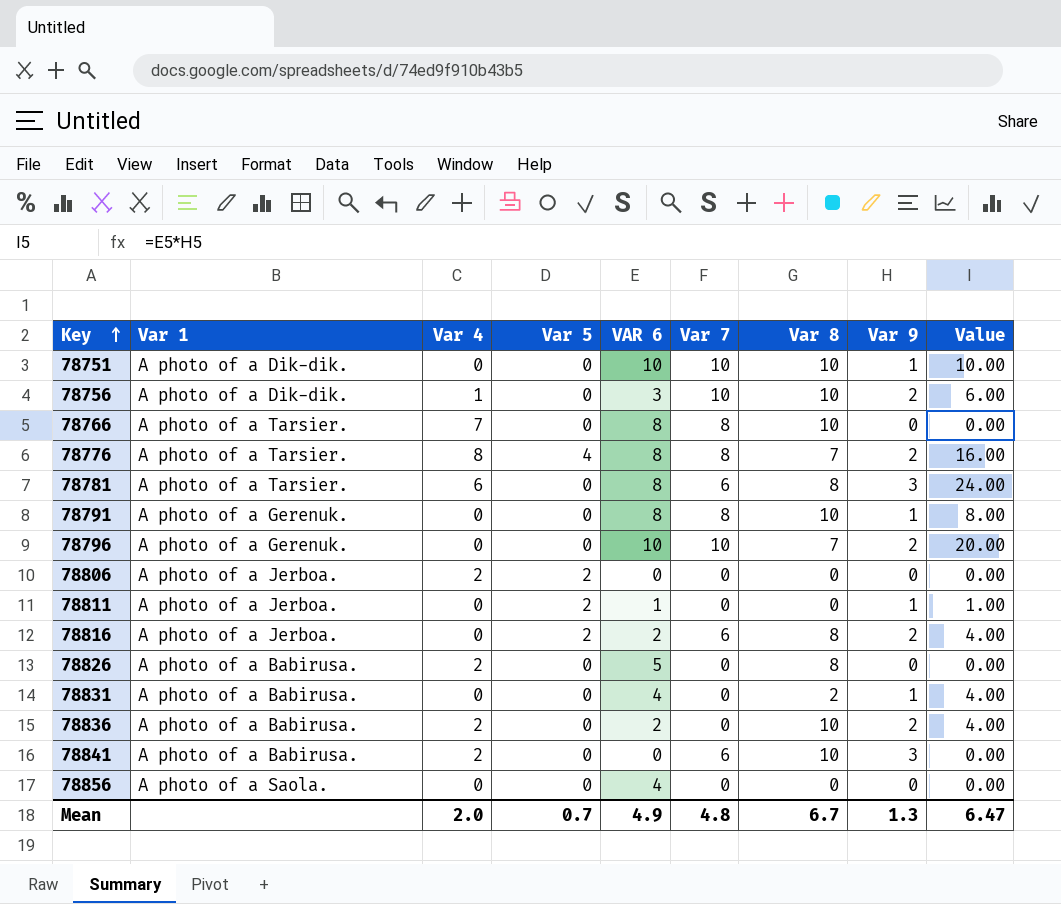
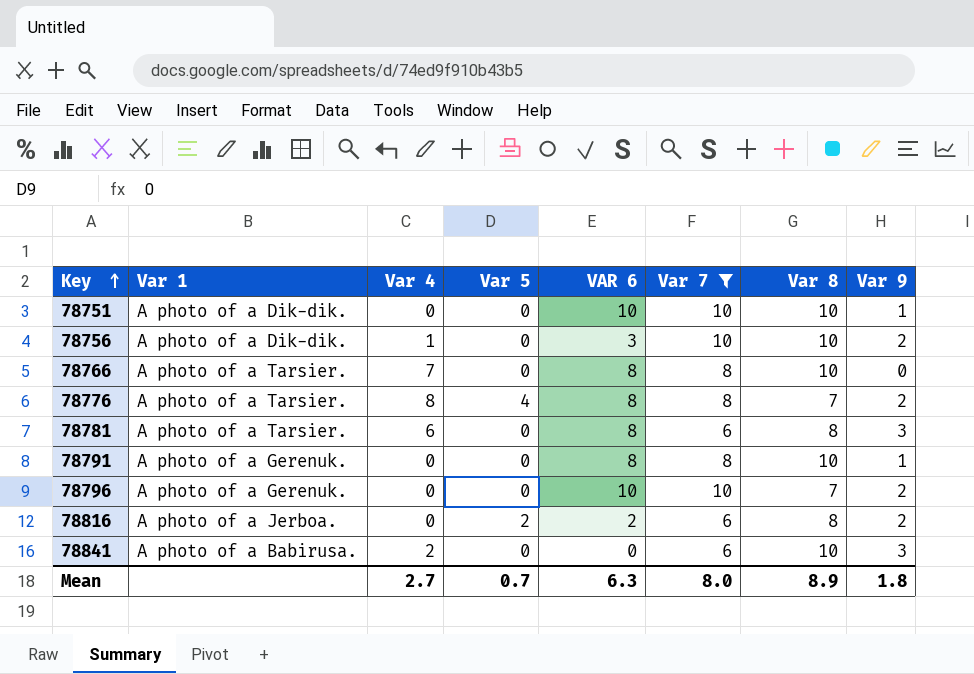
filter: none -> Var 7 != 0
column Value | formula: [VAR 6] * [Var 9] -> none
Mean | Var 4: 2.0 -> 2.7
Mean | VAR 6: 4.9 -> 6.3
Mean | Var 7: 4.8 -> 8.0
Mean | Var 8: 6.7 -> 8.9
Mean | Var 9: 1.3 -> 1.8

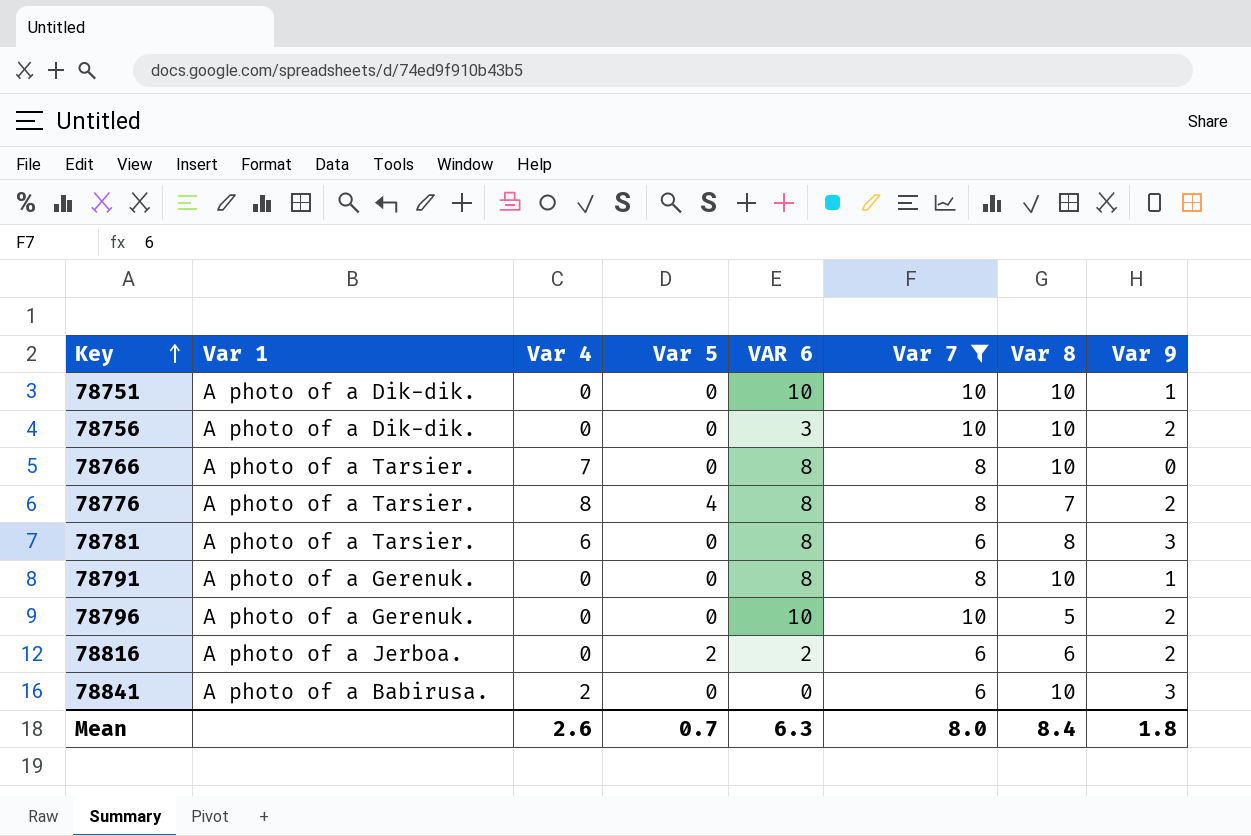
78756 | Var 4: 1 -> 0
78796 | Var 8: 7 -> 5
78816 | Var 8: 8 -> 6
Mean | Var 4: 2.7 -> 2.6
Mean | Var 8: 8.9 -> 8.4

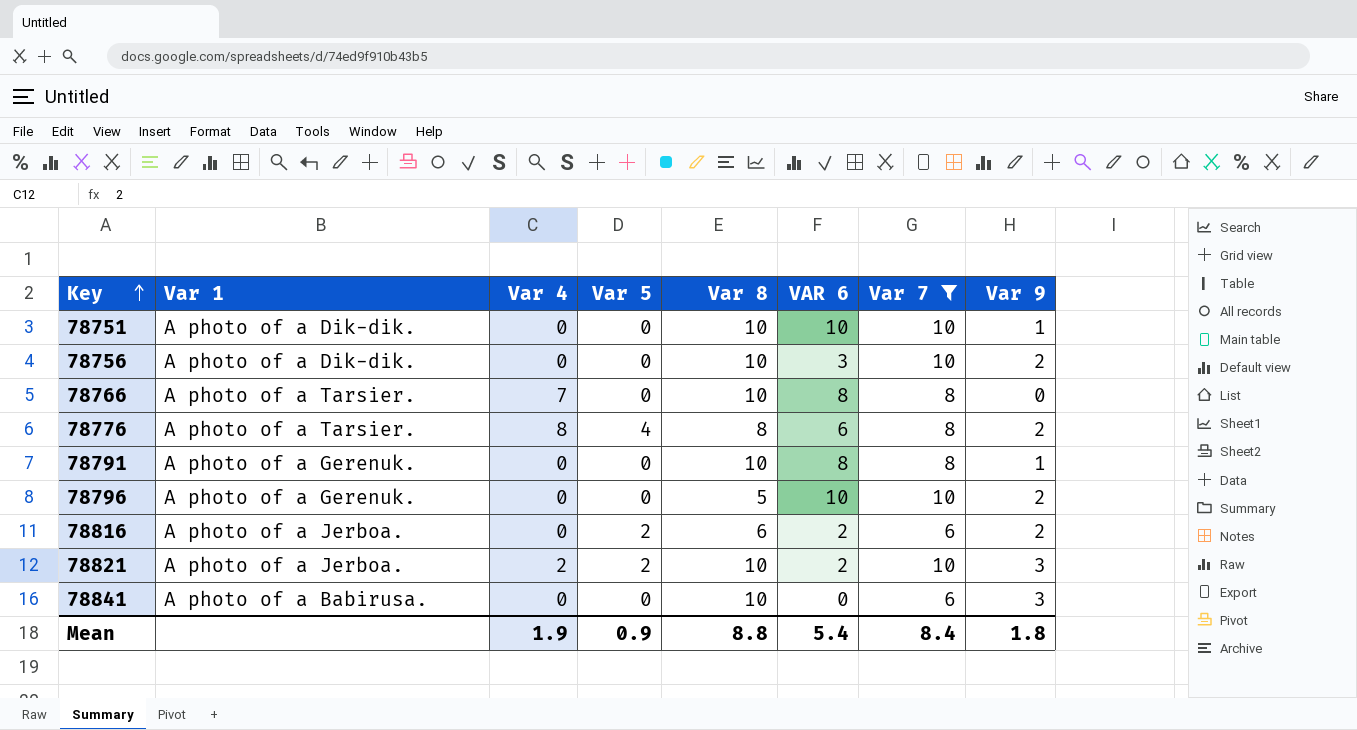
column Var 8 | position: 7 -> 5
row 78781: A photo of a Tarsier. | 6 | 0 | 8 | 6 | 8 | 3 -> none
78776 | Var 8: 7 -> 8
78776 | VAR 6: 8 -> 6
row 78821: none -> A photo of a Jerboa. | 2 | 2 | 10 | 2 | 10 | 3
78841 | Var 4: 2 -> 0
Mean | Var 4: 2.6 -> 1.9
Mean | Var 5: 0.7 -> 0.9
Mean | Var 8: 8.4 -> 8.8
Mean | VAR 6: 6.3 -> 5.4
Mean | Var 7: 8.0 -> 8.4

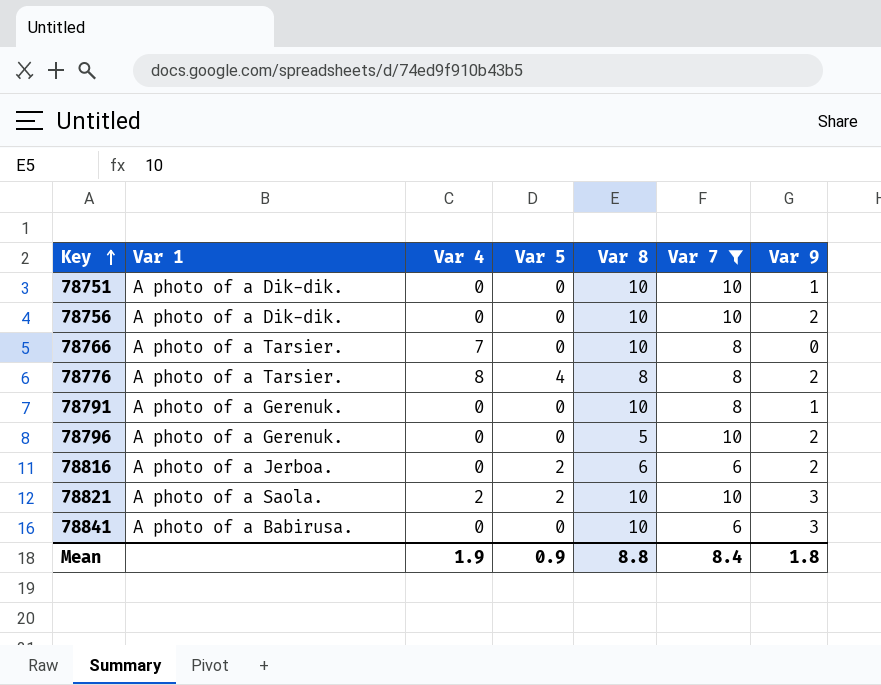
column VAR 6 | position: 6 -> none
78821 | Var 1: A photo of a Jerboa. -> A photo of a Saola.

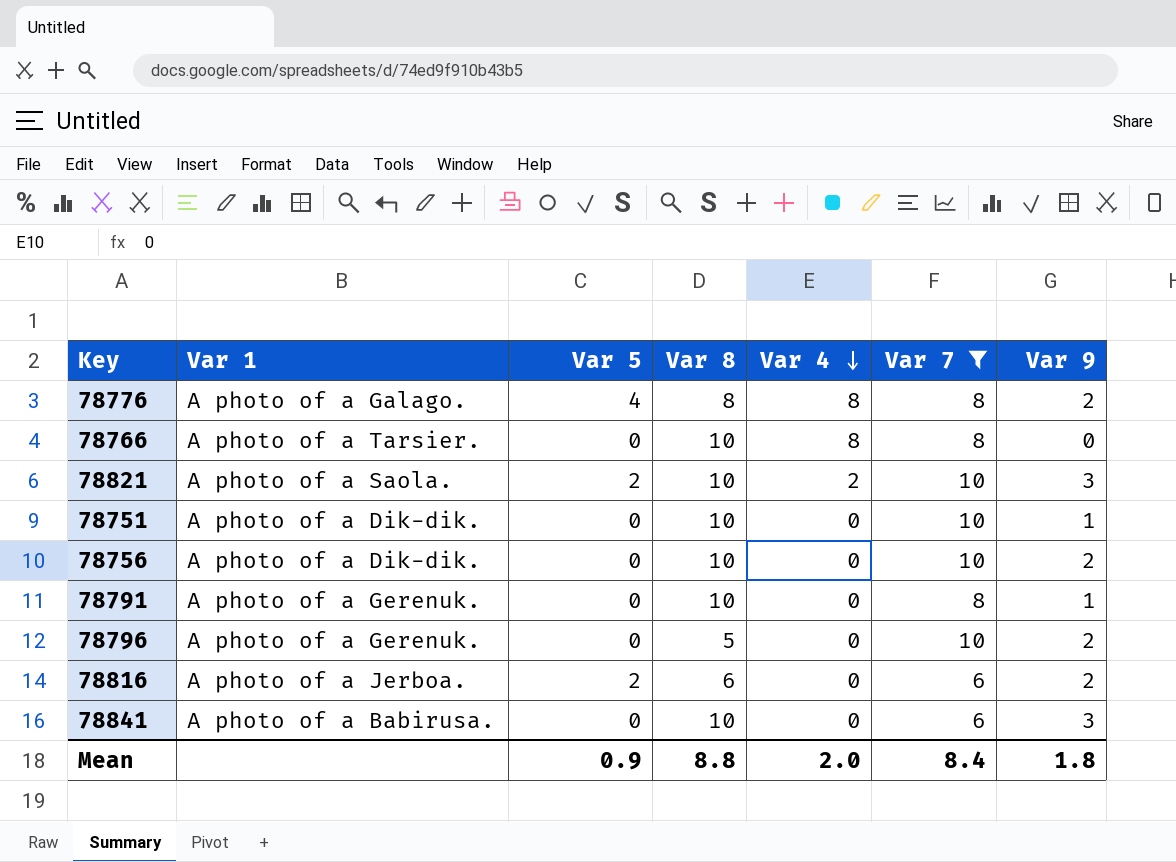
row order: Key ascending -> Var 4 descending
column Var 4 | position: 3 -> 5
78776 | Var 1: A photo of a Tarsier. -> A photo of a Galago.
78766 | Var 4: 7 -> 8
Mean | Var 4: 1.9 -> 2.0

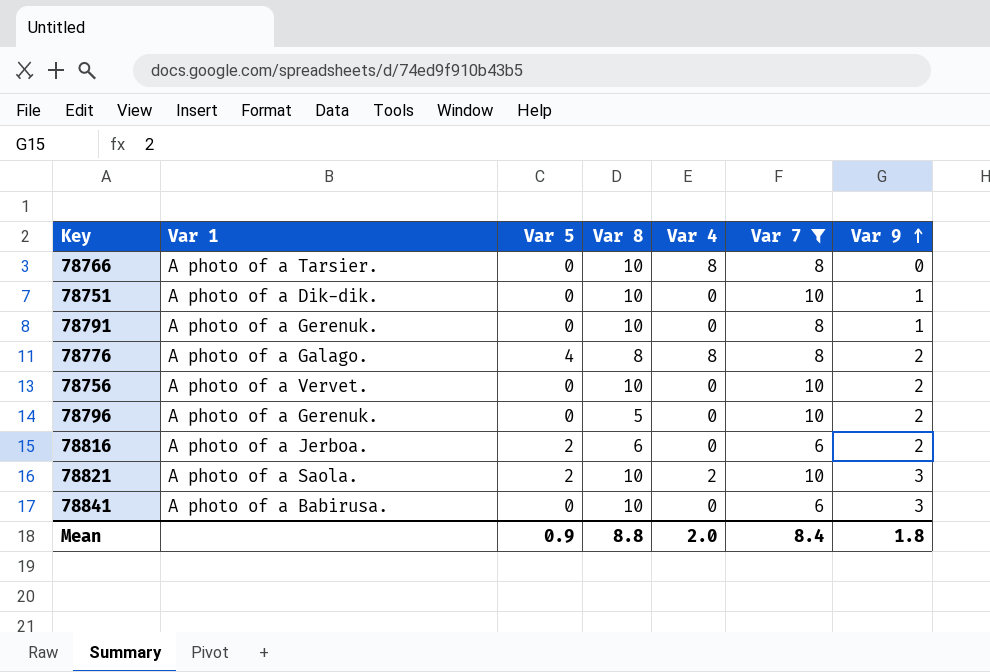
row order: Var 4 descending -> Var 9 ascending
78756 | Var 1: A photo of a Dik-dik. -> A photo of a Vervet.

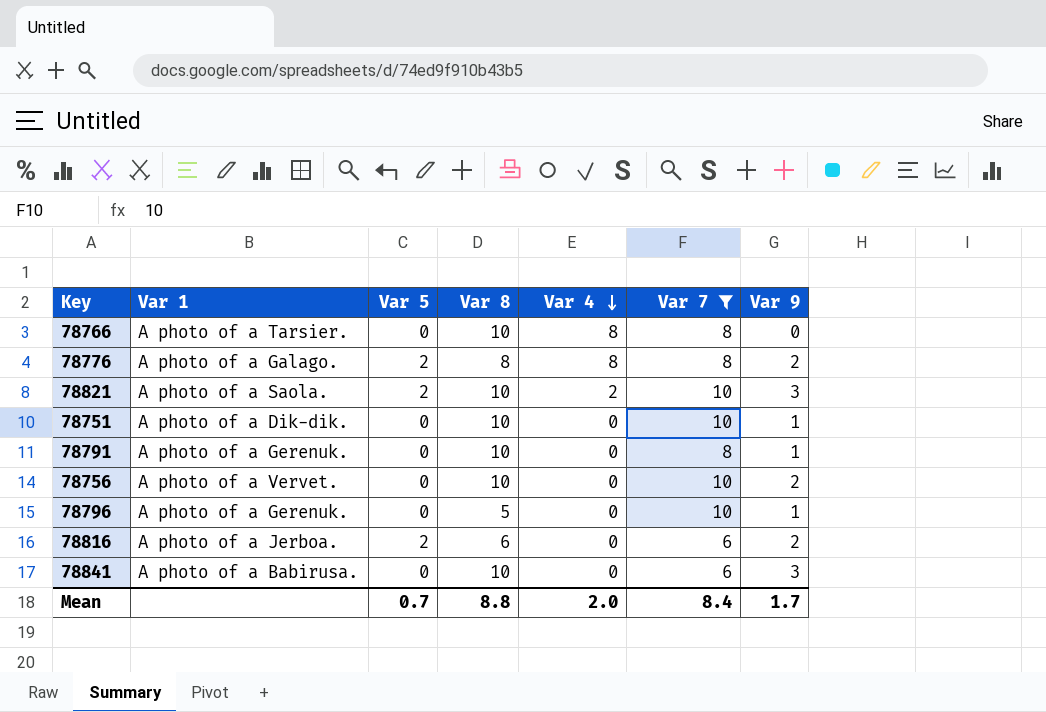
row order: Var 9 ascending -> Var 4 descending
78776 | Var 5: 4 -> 2
78796 | Var 9: 2 -> 1
Mean | Var 5: 0.9 -> 0.7
Mean | Var 9: 1.8 -> 1.7

